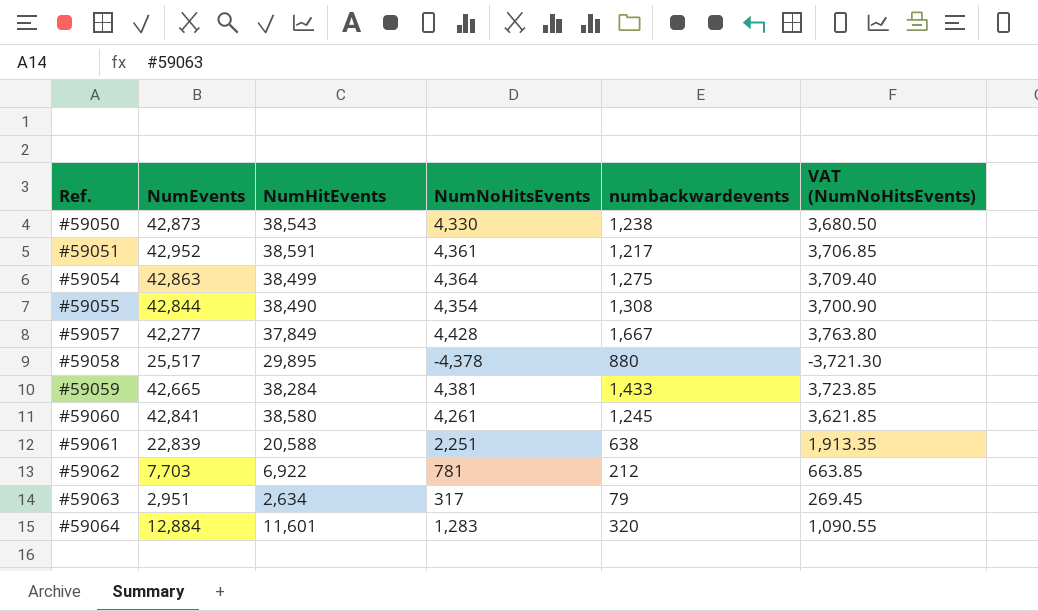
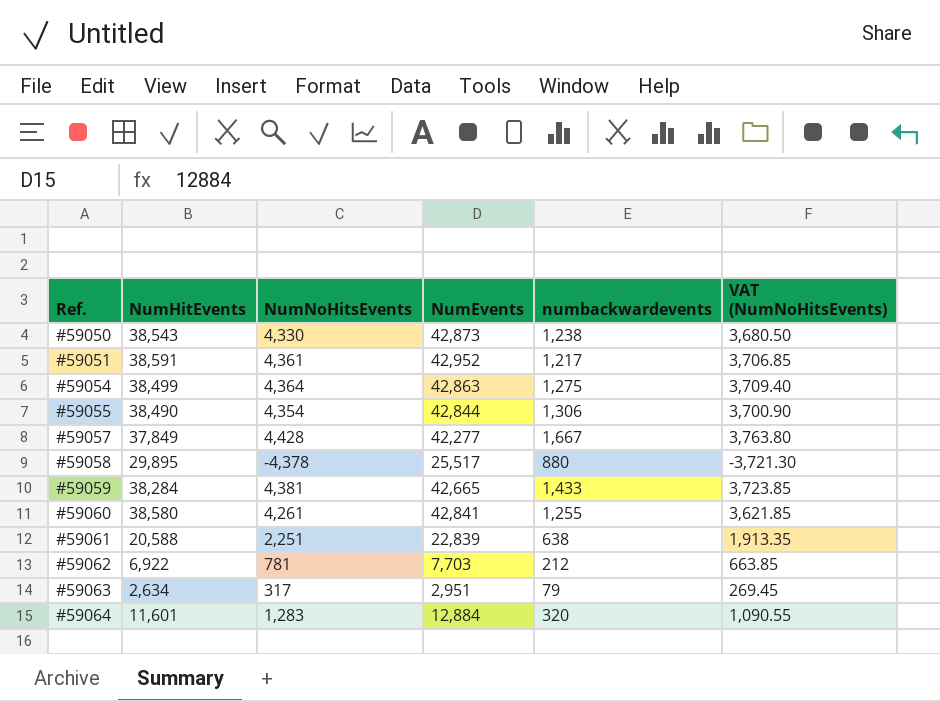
column NumEvents | position: 2 -> 4
#59055 | numbackwardevents: 1,308 -> 1,306
#59060 | numbackwardevents: 1,245 -> 1,255

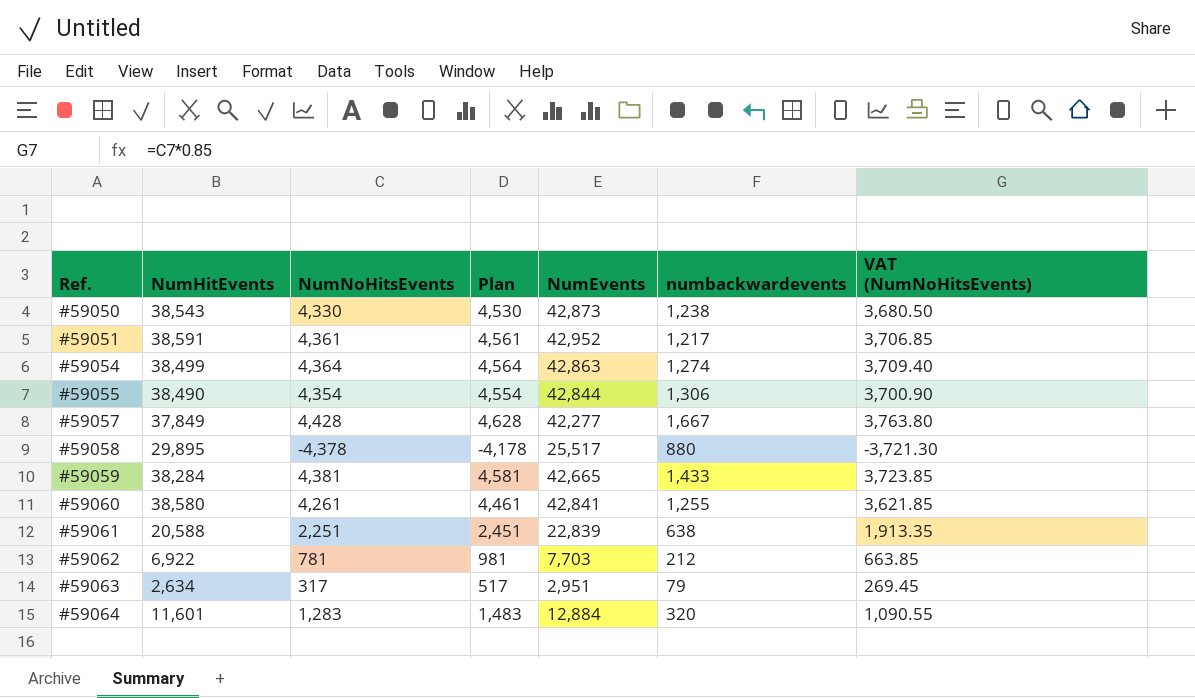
column Plan | formula: none -> [NumNoHitsEvents] + 200
#59054 | numbackwardevents: 1,275 -> 1,274

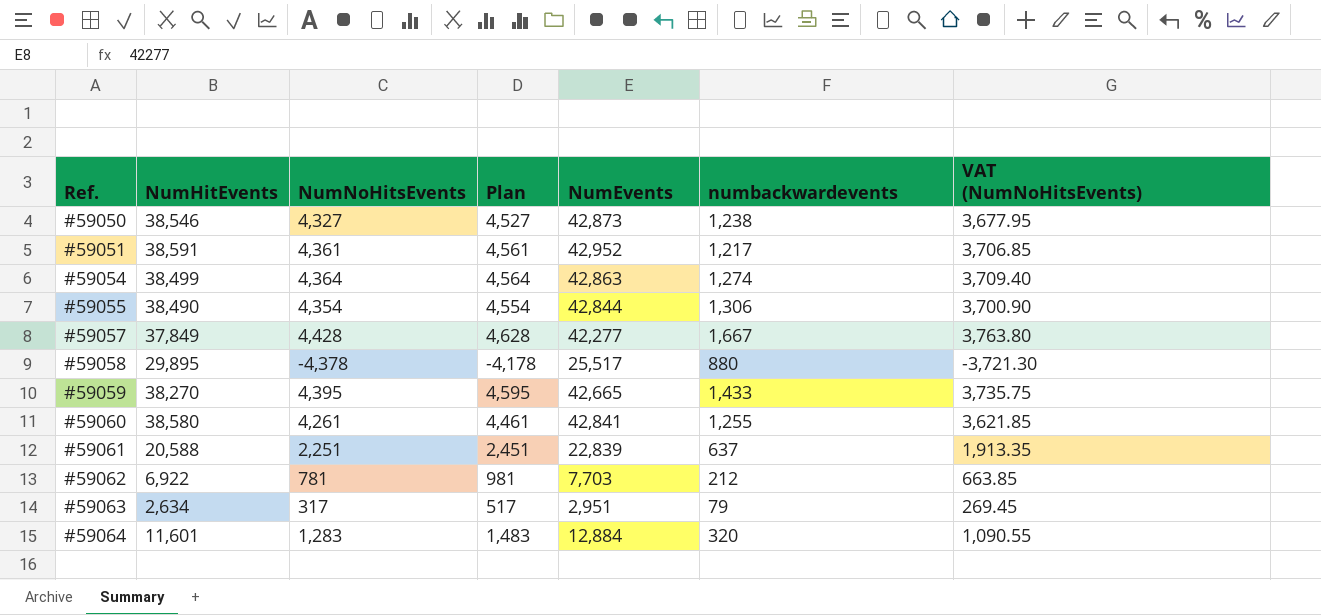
#59050 | NumHitEvents: 38,543 -> 38,546
#59050 | NumNoHitsEvents: 4,330 -> 4,327
#59050 | Plan: 4,530 -> 4,527
#59050 | VAT (NumNoHitsEvents): 3,680.50 -> 3,677.95
#59059 | NumHitEvents: 38,284 -> 38,270
#59059 | NumNoHitsEvents: 4,381 -> 4,395
#59059 | Plan: 4,581 -> 4,595
#59059 | VAT (NumNoHitsEvents): 3,723.85 -> 3,735.75
#59061 | numbackwardevents: 638 -> 637

